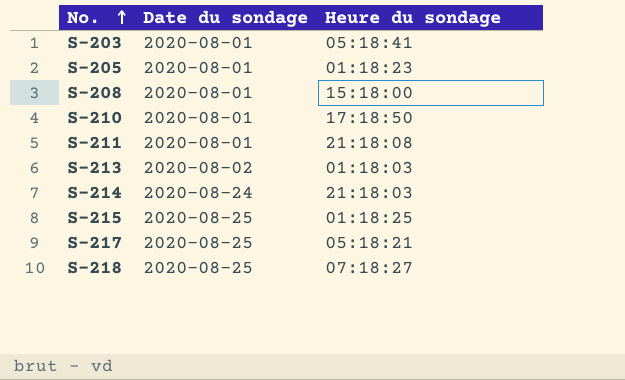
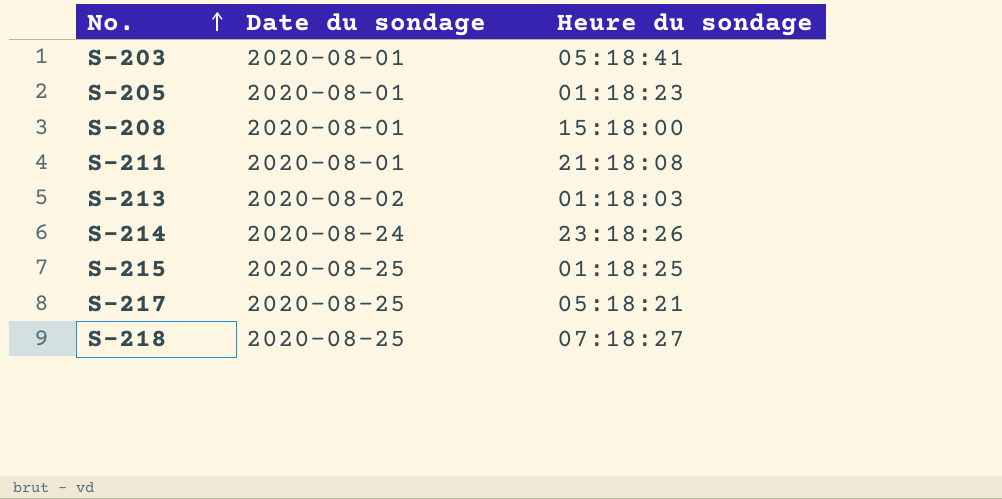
row S-210: 2020-08-01 | 17:18:50 -> none
S-214 | Heure du sondage: 21:18:03 -> 23:18:26

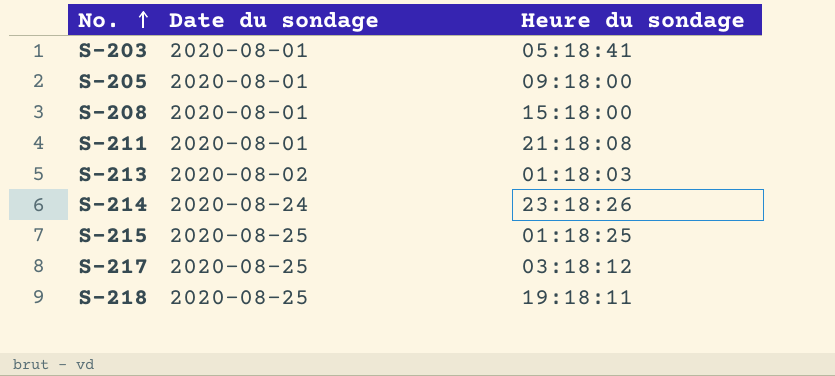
S-205 | Heure du sondage: 01:18:23 -> 09:18:00
S-217 | Heure du sondage: 05:18:21 -> 03:18:12
S-218 | Heure du sondage: 07:18:27 -> 19:18:11

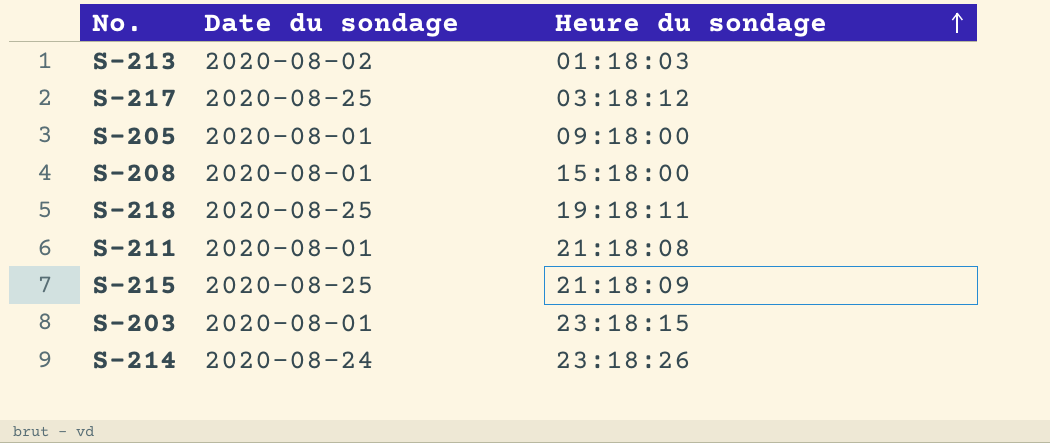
row order: No. ascending -> Heure du sondage ascending
S-215 | Heure du sondage: 01:18:25 -> 21:18:09
S-203 | Heure du sondage: 05:18:41 -> 23:18:15

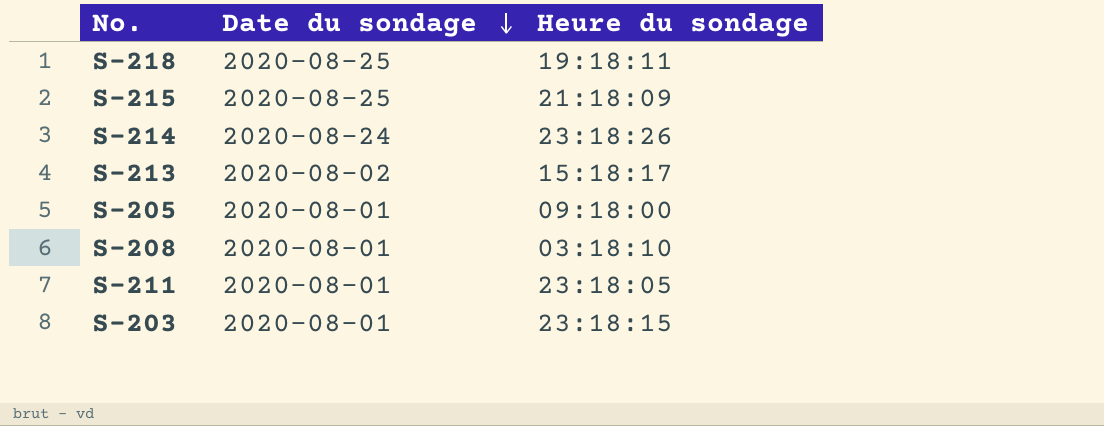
row order: Heure du sondage ascending -> Date du sondage descending
row S-217: 2020-08-25 | 03:18:12 -> none
S-213 | Heure du sondage: 01:18:03 -> 15:18:17
S-208 | Heure du sondage: 15:18:00 -> 03:18:10
S-211 | Heure du sondage: 21:18:08 -> 23:18:05

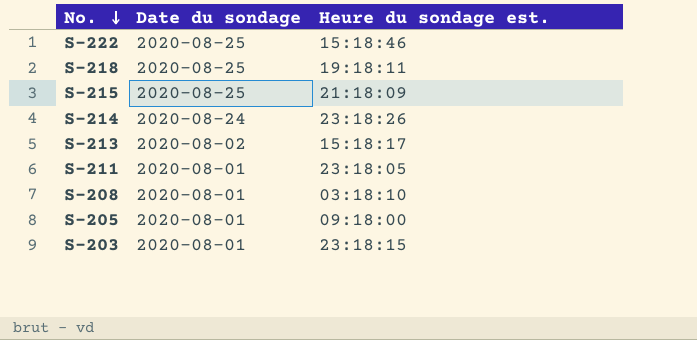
row order: Date du sondage descending -> No. descending
column name: Heure du sondage -> Heure du sondage est.
row S-222: none -> 2020-08-25 | 15:18:46

